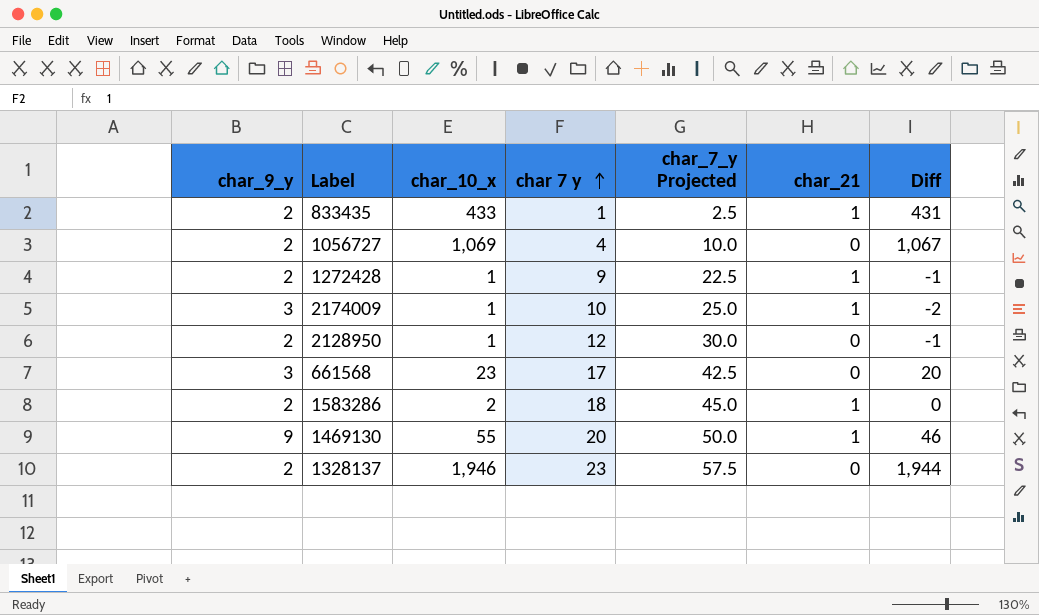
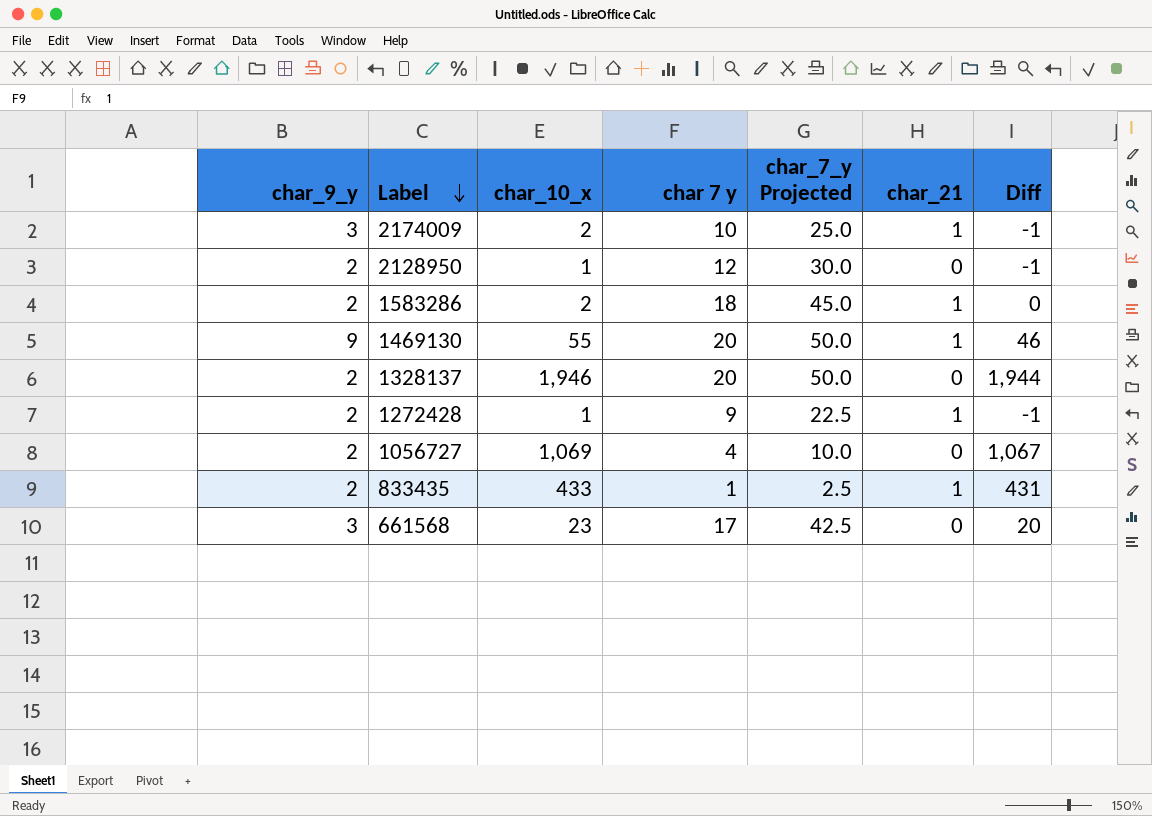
row order: char 7 y ascending -> Label descending
2174009 | char_10_x: 1 -> 2
2174009 | Diff: -2 -> -1
1328137 | char 7 y: 23 -> 20
1328137 | char_7_y Projected: 57.5 -> 50.0

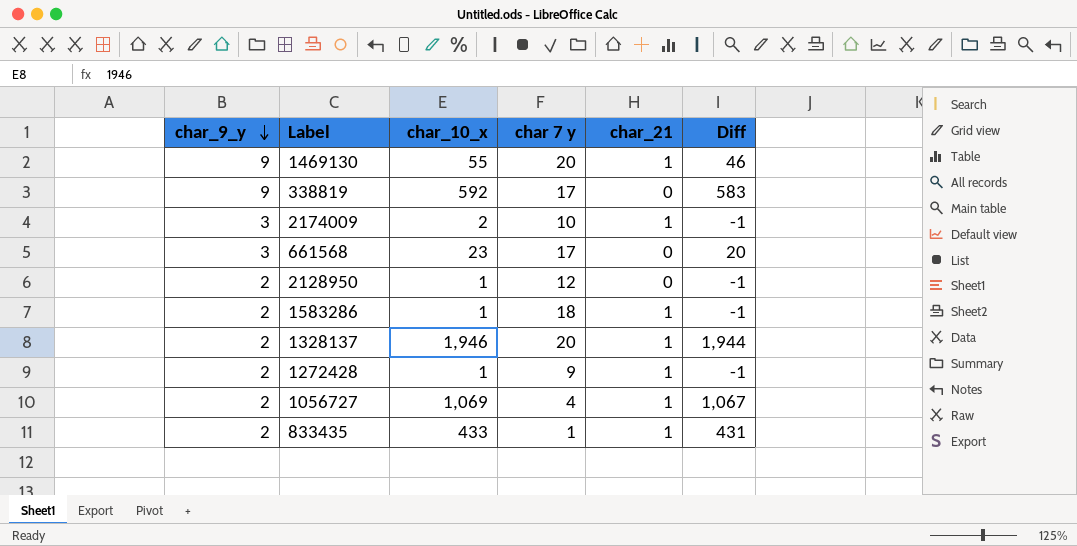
row order: Label descending -> char_9_y descending
column char_7_y Projected | formula: [char 7 y] * 2.5 -> none
row 338819: none -> 9 | 592 | 17 | 0 | 583
1583286 | char_10_x: 2 -> 1
1583286 | Diff: 0 -> -1
1328137 | char_21: 0 -> 1
1056727 | char_21: 0 -> 1

